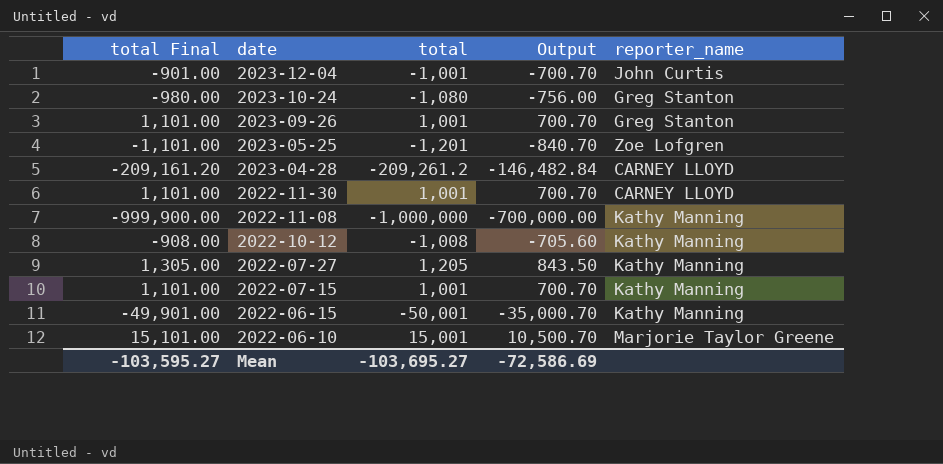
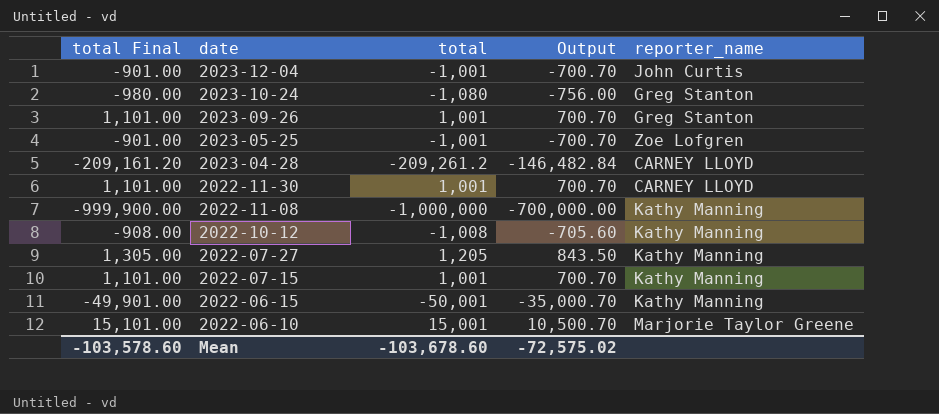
2023-05-25 | total Final: -1,101.00 -> -901.00
2023-05-25 | total: -1,201 -> -1,001
2023-05-25 | Output: -840.70 -> -700.70
Mean | total Final: -103,595.27 -> -103,578.60
Mean | total: -103,695.27 -> -103,678.60
Mean | Output: -72,586.69 -> -72,575.02

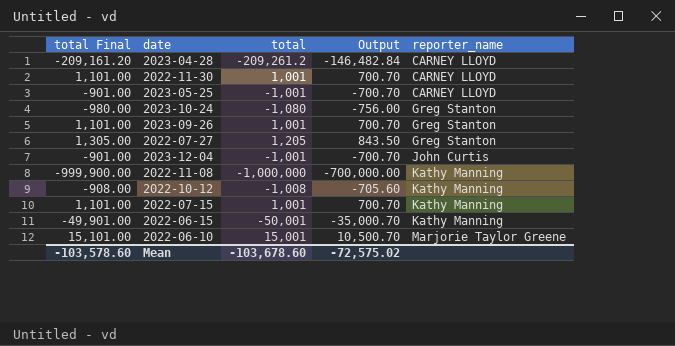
row order: date descending -> reporter_name ascending
2023-05-25 | reporter_name: Zoe Lofgren -> CARNEY LLOYD
2022-07-27 | reporter_name: Kathy Manning -> Greg Stanton

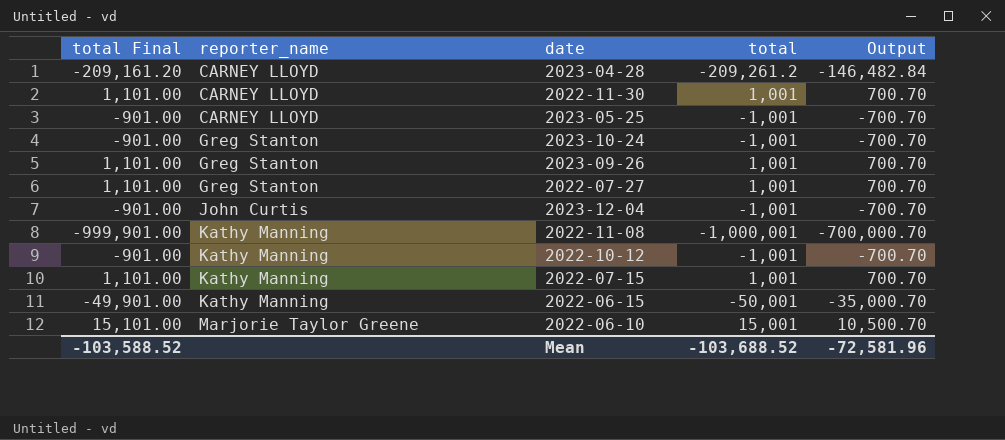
column reporter_name | position: 5 -> 2
2023-10-24 | total Final: -980.00 -> -901.00
2023-10-24 | total: -1,080 -> -1,001
2023-10-24 | Output: -756.00 -> -700.70
2022-07-27 | total Final: 1,305.00 -> 1,101.00
2022-07-27 | total: 1,205 -> 1,001
2022-07-27 | Output: 843.50 -> 700.70
2022-11-08 | total Final: -999,900.00 -> -999,901.00
2022-11-08 | total: -1,000,000 -> -1,000,001
2022-11-08 | Output: -700,000.00 -> -700,000.70
2022-10-12 | total Final: -908.00 -> -901.00
2022-10-12 | total: -1,008 -> -1,001
2022-10-12 | Output: -705.60 -> -700.70
Mean | total Final: -103,578.60 -> -103,588.52
Mean | total: -103,678.60 -> -103,688.52
Mean | Output: -72,575.02 -> -72,581.96

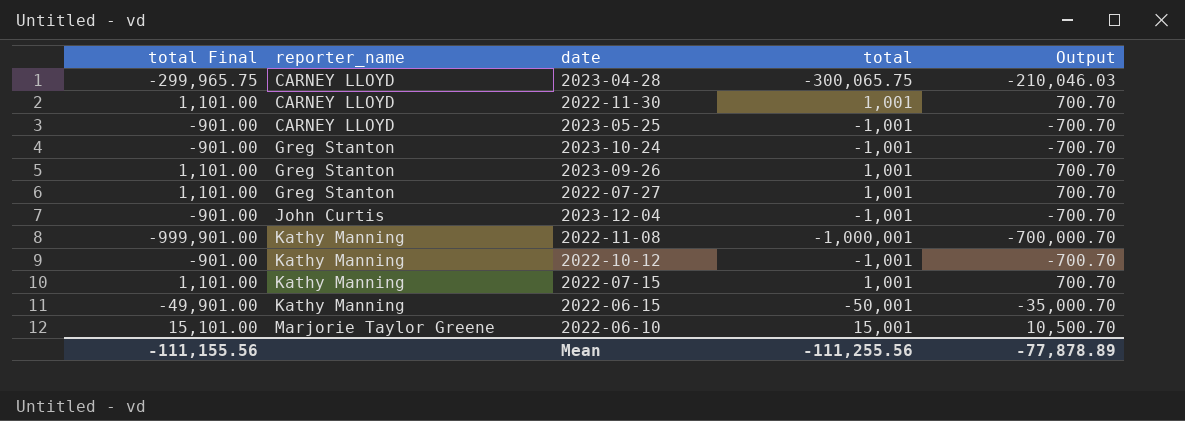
2023-04-28 | total Final: -209,161.20 -> -299,965.75
2023-04-28 | total: -209,261.2 -> -300,065.75
2023-04-28 | Output: -146,482.84 -> -210,046.03
Mean | total Final: -103,588.52 -> -111,155.56
Mean | total: -103,688.52 -> -111,255.56
Mean | Output: -72,581.96 -> -77,878.89

